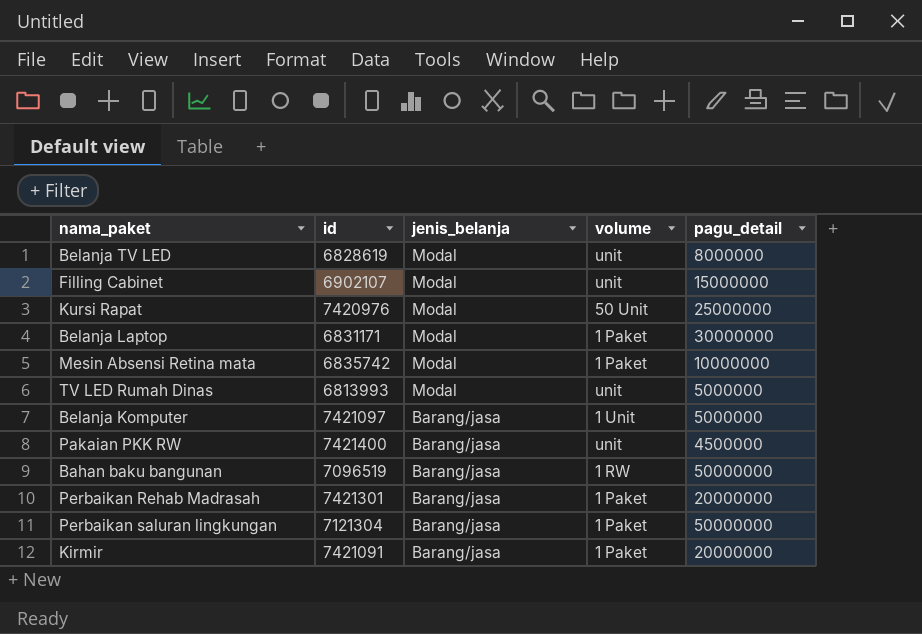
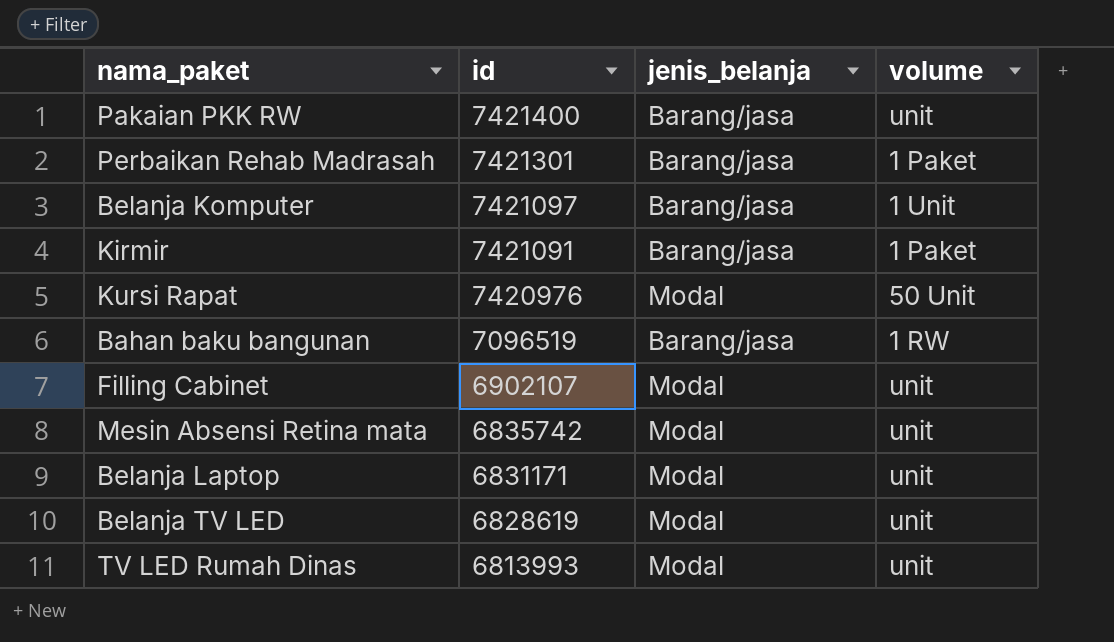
row order: jenis_belanja descending -> id descending
column pagu_detail | position: 5 -> none
row Perbaikan saluran lingkungan: 7121304 | Barang/jasa | 1 Paket | 50000000 -> none
Mesin Absensi Retina mata | volume: 1 Paket -> unit
Belanja Laptop | volume: 1 Paket -> unit

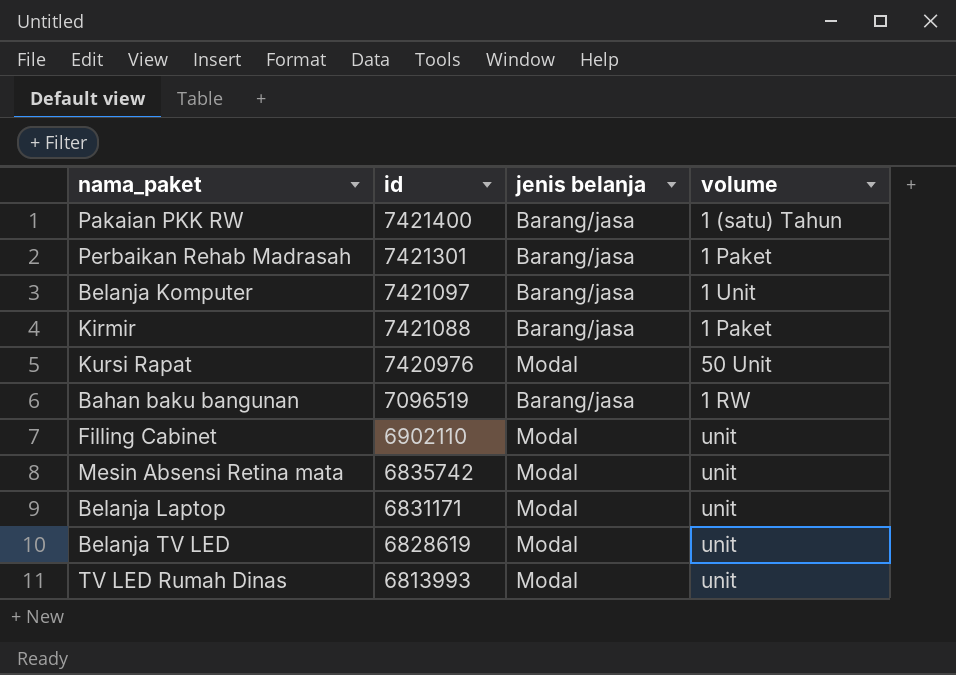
column name: jenis_belanja -> jenis belanja
Pakaian PKK RW | volume: unit -> 1 (satu) Tahun
Kirmir | id: 7421091 -> 7421088
Filling Cabinet | id: 6902107 -> 6902110

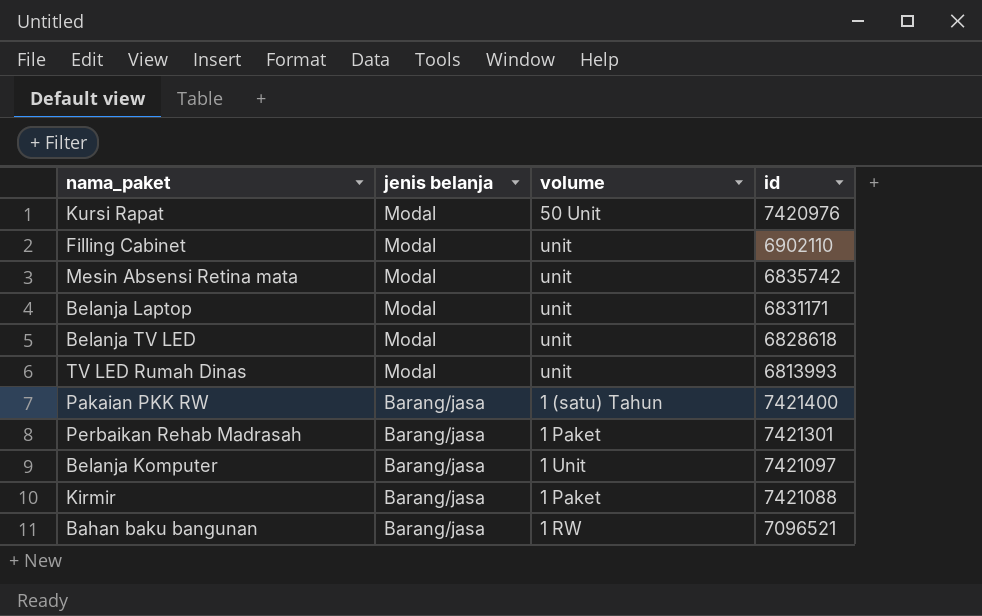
row order: id descending -> jenis belanja descending
column id | position: 2 -> 4
Belanja TV LED | id: 6828619 -> 6828618
Bahan baku bangunan | id: 7096519 -> 7096521

